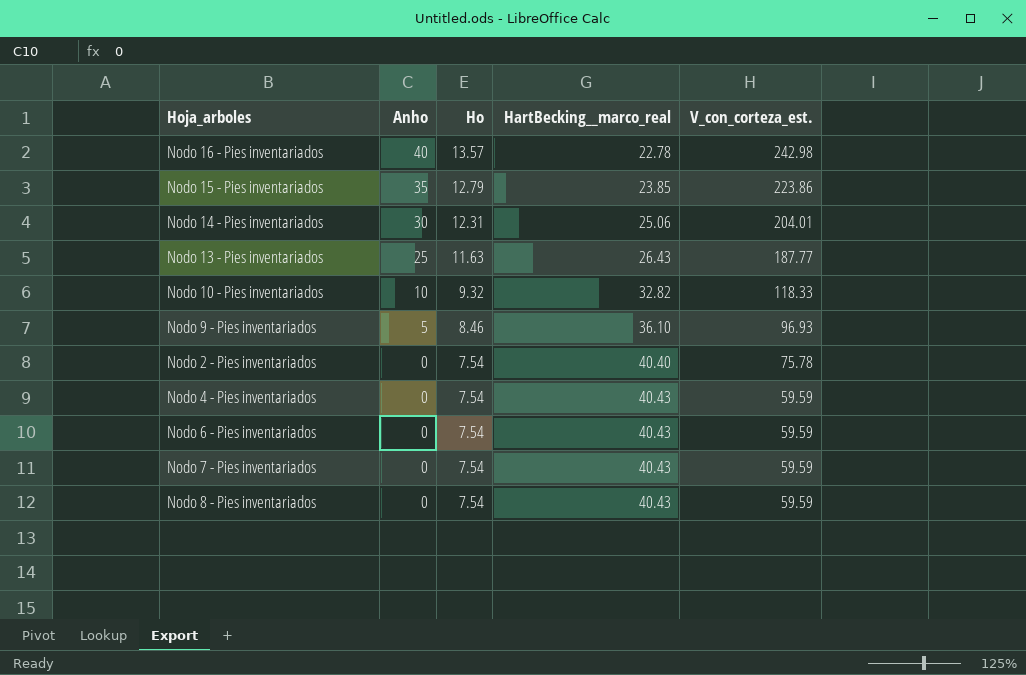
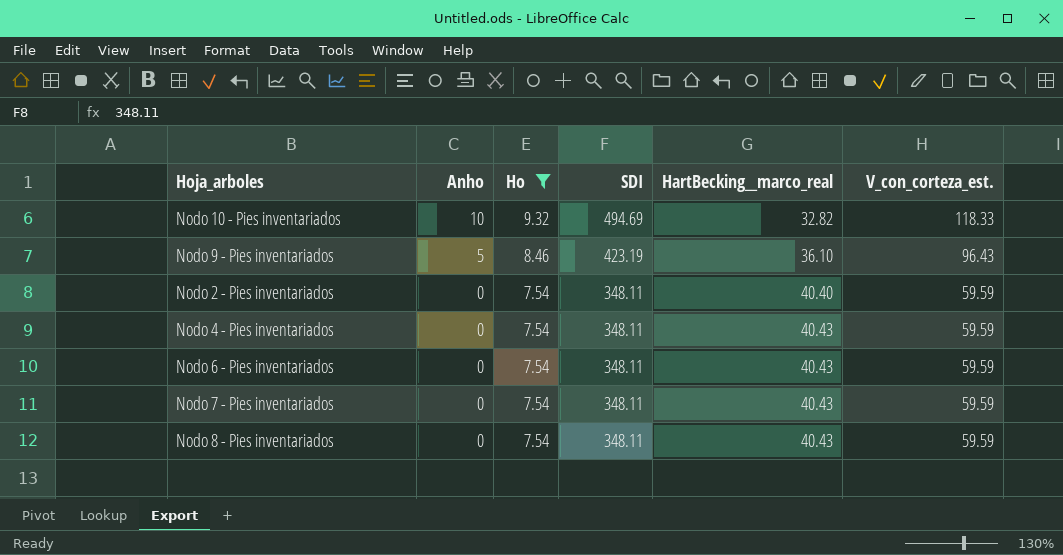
filter: none -> Ho <= 9.32
column SDI | position: none -> 4
Nodo 9 - Pies inventariados | V_con_corteza_est.: 96.93 -> 96.43
Nodo 2 - Pies inventariados | V_con_corteza_est.: 75.78 -> 59.59

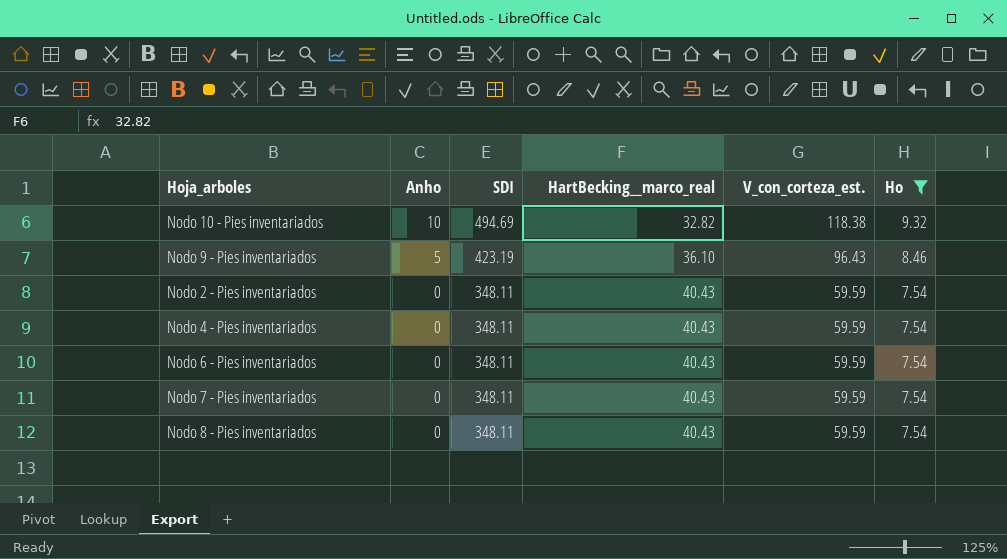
column Ho | position: 3 -> 6
Nodo 10 - Pies inventariados | V_con_corteza_est.: 118.33 -> 118.38
Nodo 2 - Pies inventariados | HartBecking__marco_real: 40.40 -> 40.43

